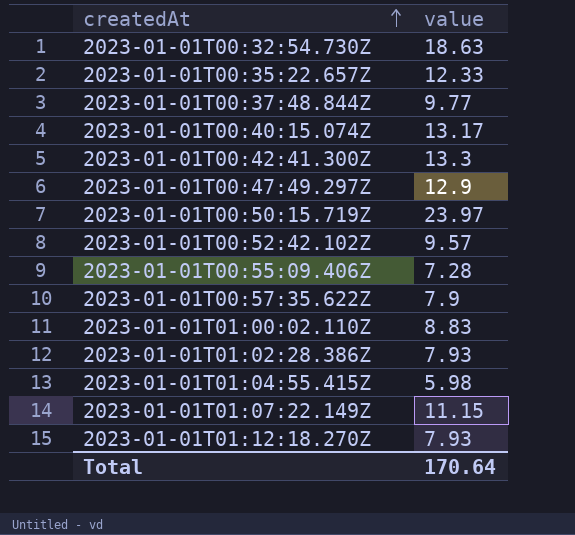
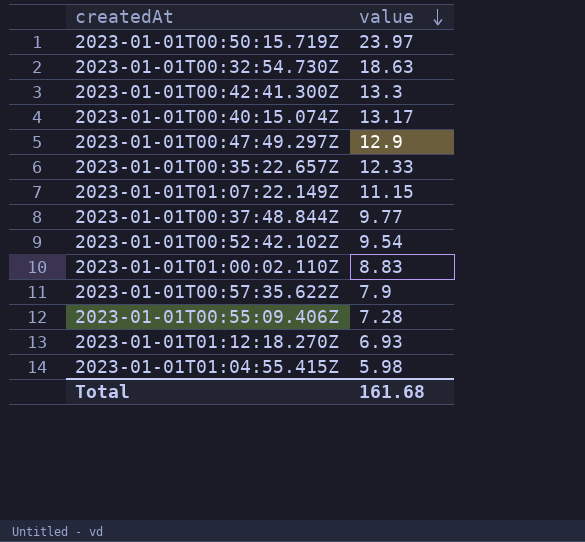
row order: createdAt ascending -> value descending
row 2023-01-01T01:02:28.386Z: 7.93 -> none
2023-01-01T00:52:42.102Z | value: 9.57 -> 9.54
2023-01-01T01:12:18.270Z | value: 7.93 -> 6.93
Total | value: 170.64 -> 161.68

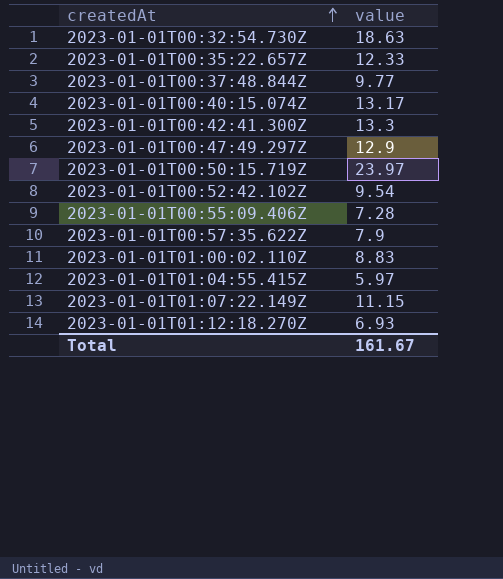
row order: value descending -> createdAt ascending
2023-01-01T01:04:55.415Z | value: 5.98 -> 5.97
Total | value: 161.68 -> 161.67

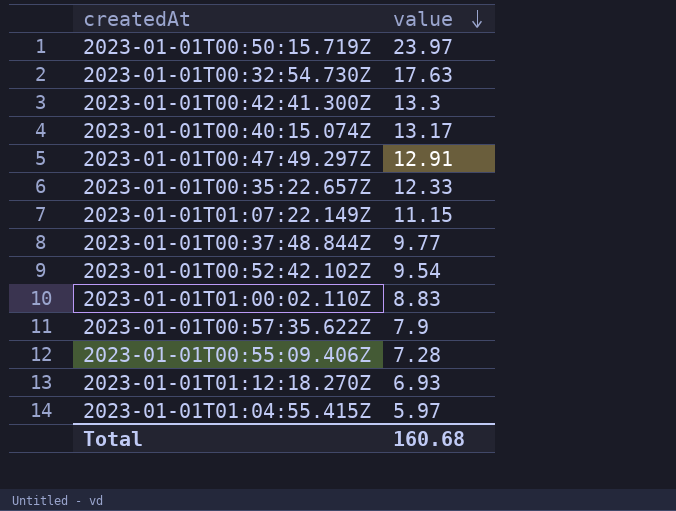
row order: createdAt ascending -> value descending
2023-01-01T00:32:54.730Z | value: 18.63 -> 17.63
2023-01-01T00:47:49.297Z | value: 12.9 -> 12.91
Total | value: 161.67 -> 160.68

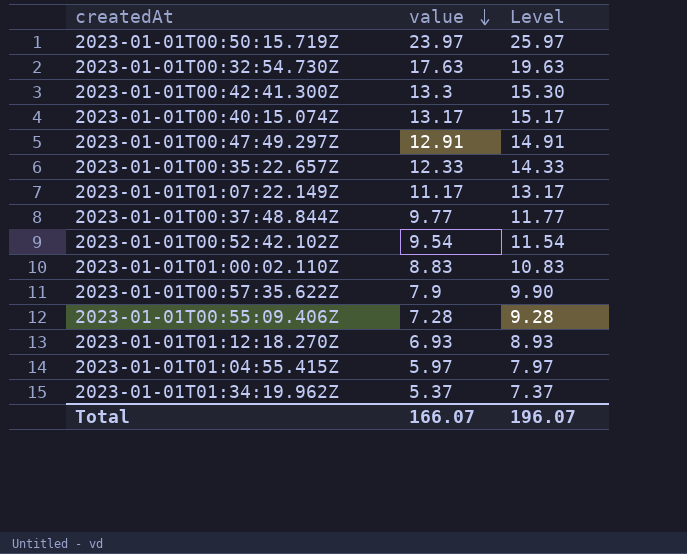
column Level | formula: none -> [value] + 2
2023-01-01T01:07:22.149Z | value: 11.15 -> 11.17
row 2023-01-01T01:34:19.962Z: none -> 5.37 | 7.37
Total | value: 160.68 -> 166.07

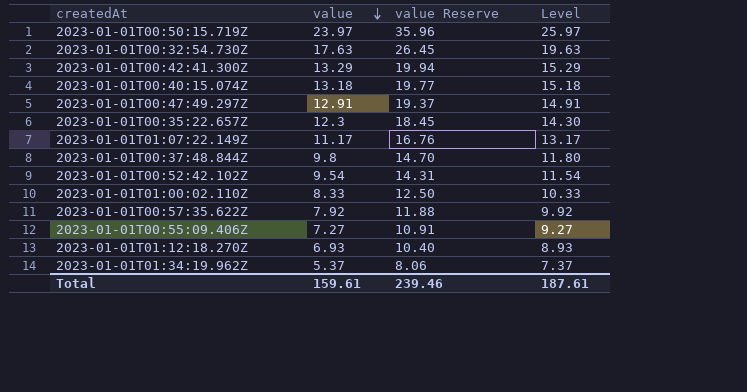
column value Reserve | formula: none -> [value] * 1.5
row 2023-01-01T01:04:55.415Z: 5.97 | 7.97 -> none
2023-01-01T00:42:41.300Z | value: 13.3 -> 13.29
2023-01-01T00:42:41.300Z | Level: 15.30 -> 15.29
2023-01-01T00:40:15.074Z | value: 13.17 -> 13.18
2023-01-01T00:40:15.074Z | Level: 15.17 -> 15.18
2023-01-01T00:35:22.657Z | value: 12.33 -> 12.3
2023-01-01T00:35:22.657Z | Level: 14.33 -> 14.30
2023-01-01T00:37:48.844Z | value: 9.77 -> 9.8
2023-01-01T00:37:48.844Z | Level: 11.77 -> 11.80
2023-01-01T01:00:02.110Z | value: 8.83 -> 8.33
2023-01-01T01:00:02.110Z | Level: 10.83 -> 10.33
2023-01-01T00:57:35.622Z | value: 7.9 -> 7.92
2023-01-01T00:57:35.622Z | Level: 9.90 -> 9.92
2023-01-01T00:55:09.406Z | value: 7.28 -> 7.27
2023-01-01T00:55:09.406Z | Level: 9.28 -> 9.27
Total | value: 166.07 -> 159.61
Total | Level: 196.07 -> 187.61

